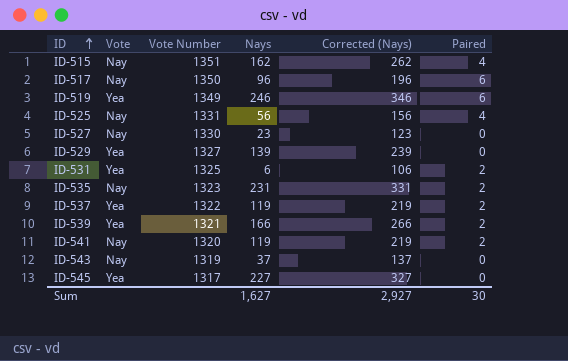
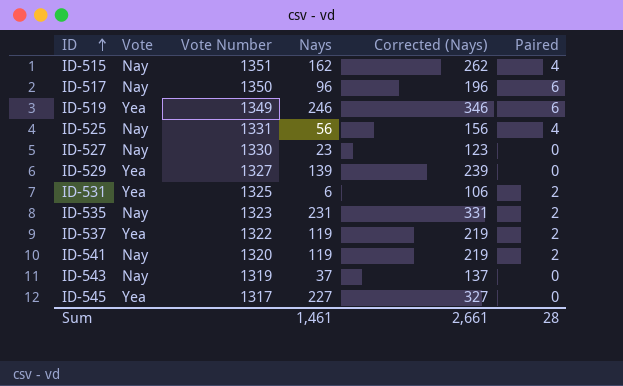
row ID-539: Yea | 1321 | 166 | 266 | 2 -> none
Sum | Nays: 1,627 -> 1,461
Sum | Corrected (Nays): 2,927 -> 2,661
Sum | Paired: 30 -> 28

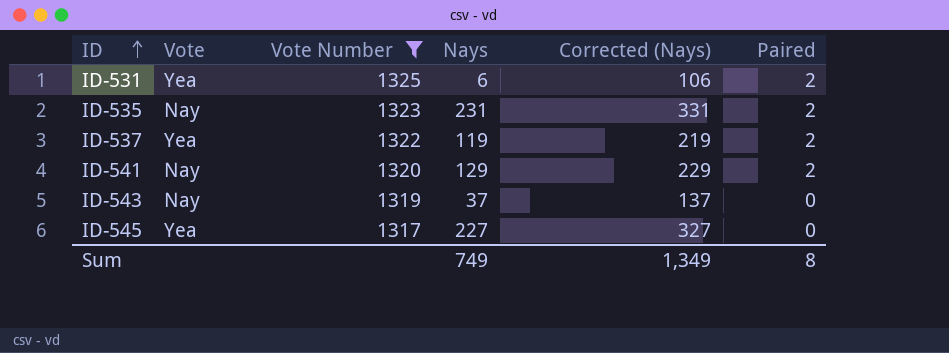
filter: none -> Vote Number <= 1325
ID-541 | Nays: 119 -> 129
ID-541 | Corrected (Nays): 219 -> 229
Sum | Nays: 1,461 -> 749
Sum | Corrected (Nays): 2,661 -> 1,349
Sum | Paired: 28 -> 8

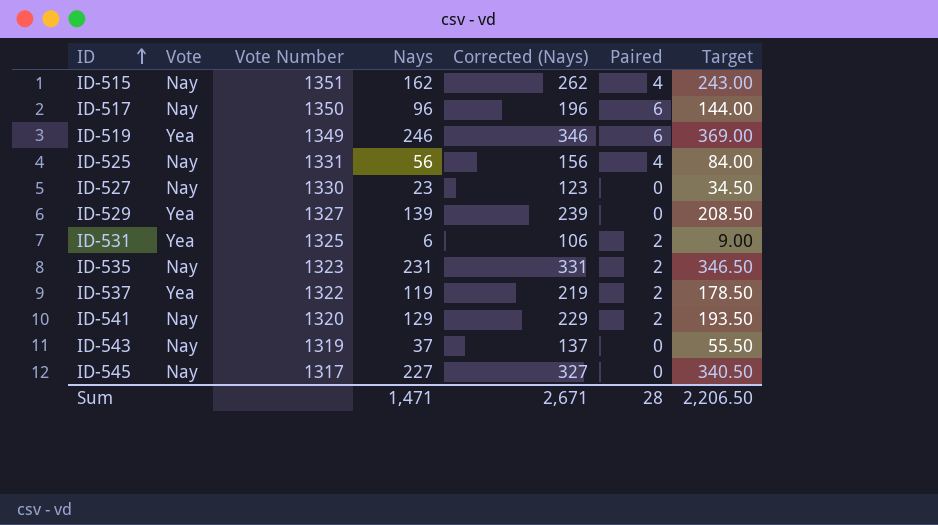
filter: Vote Number <= 1325 -> none
column Target | formula: none -> [Nays] * 1.5
ID-545 | Vote: Yea -> Nay
Sum | Nays: 749 -> 1,471
Sum | Corrected (Nays): 1,349 -> 2,671
Sum | Paired: 8 -> 28

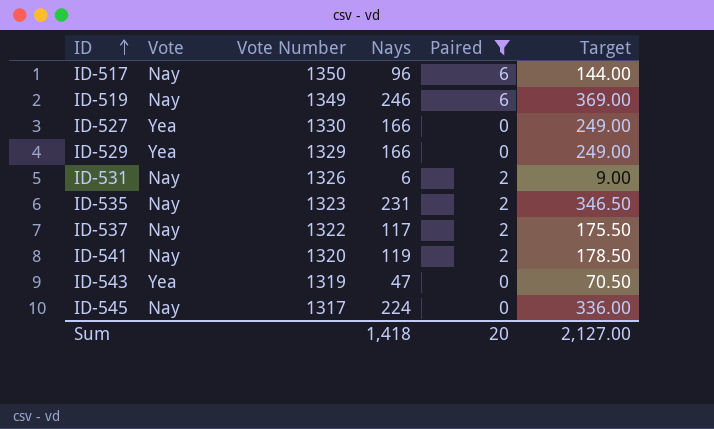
filter: none -> Paired != 4
column Corrected (Nays) | formula: [Nays] + 100 -> none
ID-519 | Vote: Yea -> Nay
ID-527 | Vote: Nay -> Yea
ID-527 | Nays: 23 -> 166
ID-527 | Target: 34.50 -> 249.00
ID-529 | Vote Number: 1327 -> 1329
ID-529 | Nays: 139 -> 166
ID-529 | Target: 208.50 -> 249.00
ID-531 | Vote: Yea -> Nay
ID-531 | Vote Number: 1325 -> 1326
ID-537 | Vote: Yea -> Nay
ID-537 | Nays: 119 -> 117
ID-537 | Target: 178.50 -> 175.50
ID-541 | Nays: 129 -> 119
ID-541 | Target: 193.50 -> 178.50
ID-543 | Vote: Nay -> Yea
ID-543 | Nays: 37 -> 47
ID-543 | Target: 55.50 -> 70.50
ID-545 | Nays: 227 -> 224
ID-545 | Target: 340.50 -> 336.00
Sum | Nays: 1,471 -> 1,418
Sum | Paired: 28 -> 20
Sum | Target: 2,206.50 -> 2,127.00

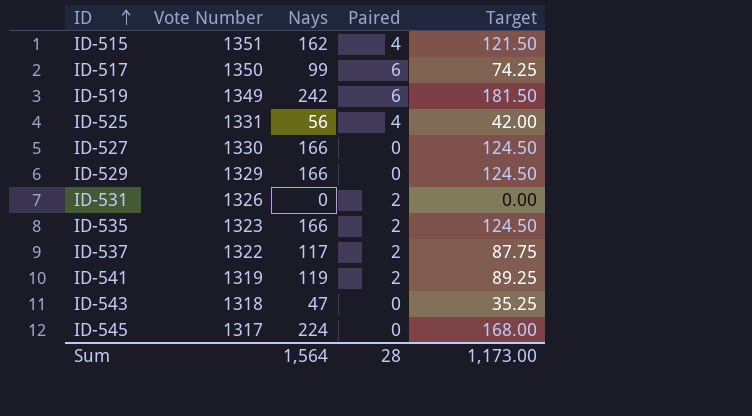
filter: Paired != 4 -> none
column Vote | position: 2 -> none
column Target | formula: [Nays] * 1.5 -> [Nays] * 0.75
ID-517 | Nays: 96 -> 99
ID-519 | Nays: 246 -> 242
ID-531 | Nays: 6 -> 0
ID-535 | Nays: 231 -> 166
ID-541 | Vote Number: 1320 -> 1319
ID-543 | Vote Number: 1319 -> 1318
Sum | Nays: 1,418 -> 1,564
Sum | Paired: 20 -> 28
Sum | Target: 2,127.00 -> 1,173.00

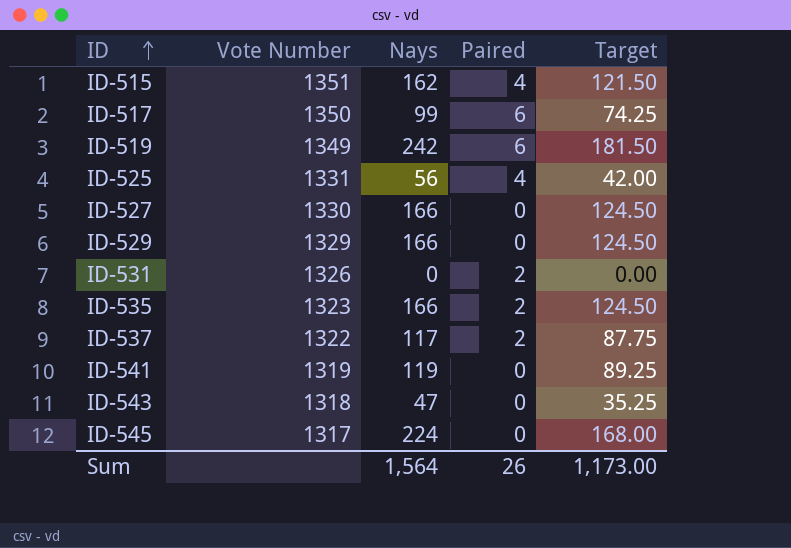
ID-541 | Paired: 2 -> 0
Sum | Paired: 28 -> 26

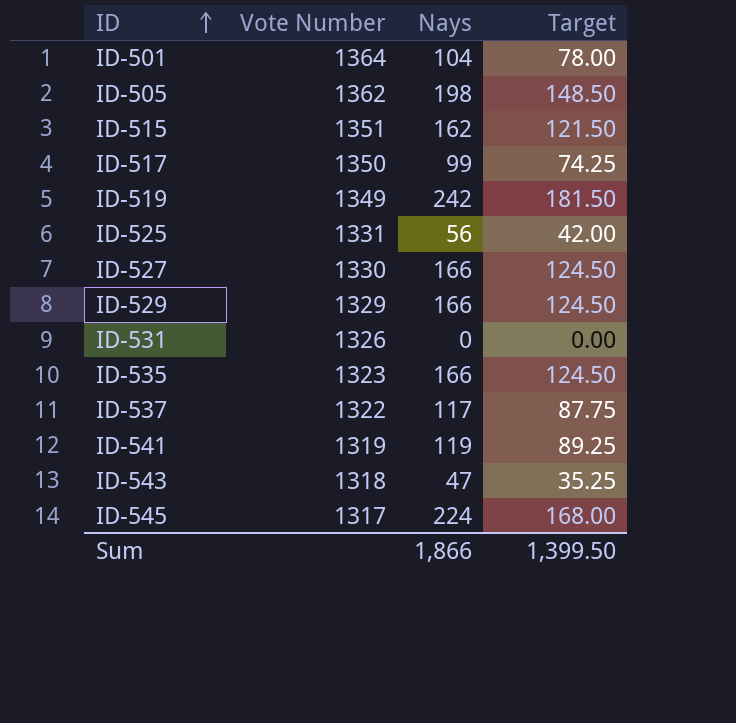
column Paired | position: 4 -> none
row ID-501: none -> 1364 | 104 | 78.00
row ID-505: none -> 1362 | 198 | 148.50
Sum | Nays: 1,564 -> 1,866
Sum | Target: 1,173.00 -> 1,399.50

